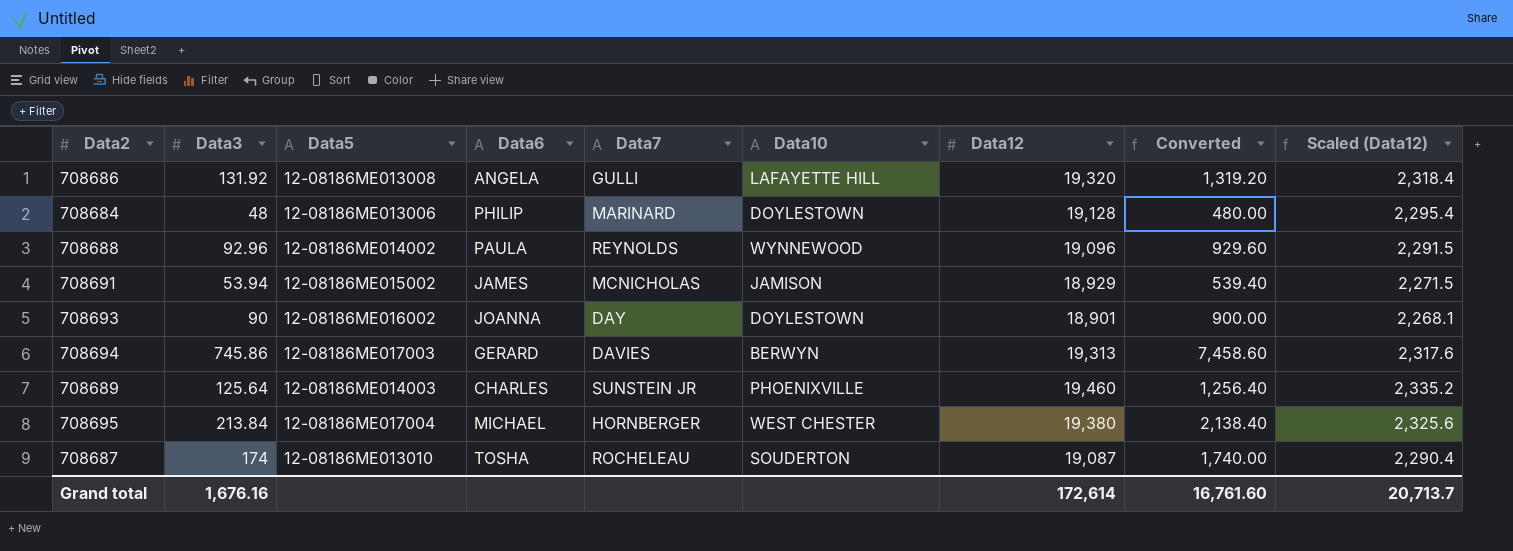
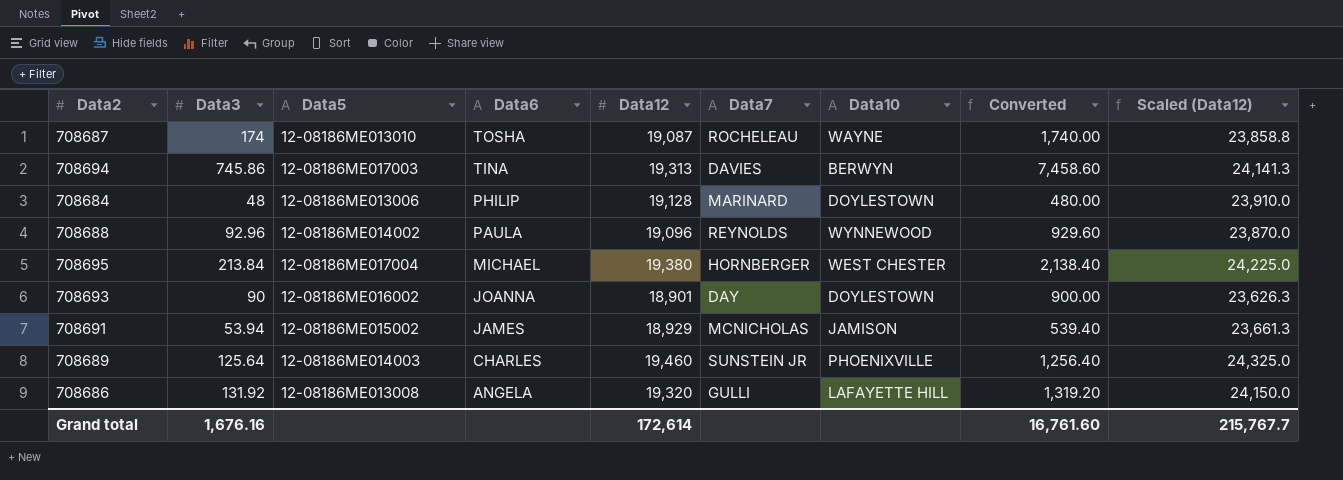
row order: none -> Data6 descending
column Data12 | position: 7 -> 5
column Scaled (Data12) | formula: [Data12] * 0.12 -> [Data12] * 1.25
708687 | Data10: SOUDERTON -> WAYNE
708694 | Data6: GERARD -> TINA
Grand total | Scaled (Data12): 20,713.7 -> 215,767.7

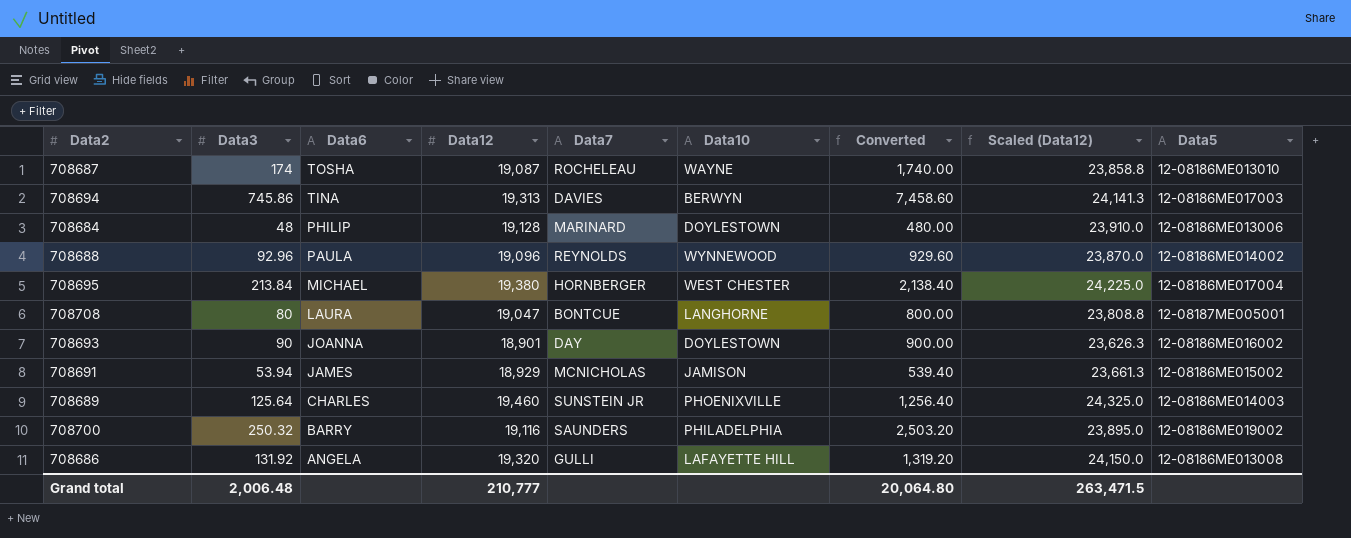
column Data5 | position: 3 -> 9
row 708708: none -> 80 | LAURA | 19,047 | BONTCUE | LANGHORNE | 800.00 | 23,808.8 | 12-08187ME005001
row 708700: none -> 250.32 | BARRY | 19,116 | SAUNDERS | PHILADELPHIA | 2,503.20 | 23,895.0 | 12-08186ME019002
Grand total | Data3: 1,676.16 -> 2,006.48
Grand total | Data12: 172,614 -> 210,777
Grand total | Converted: 16,761.60 -> 20,064.80
Grand total | Scaled (Data12): 215,767.7 -> 263,471.5

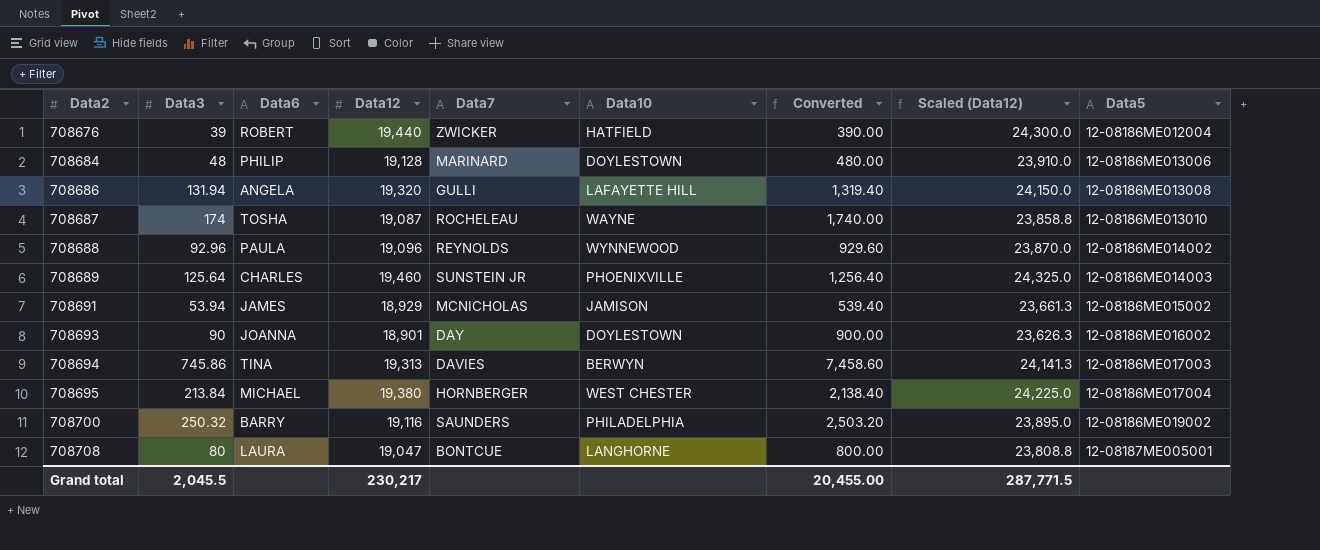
row order: Data6 descending -> Data2 ascending
row 708676: none -> 39 | ROBERT | 19,440 | ZWICKER | HATFIELD | 390.00 | 24,300.0 | 12-08186ME012004
708686 | Data3: 131.92 -> 131.94
708686 | Converted: 1,319.20 -> 1,319.40
Grand total | Data3: 2,006.48 -> 2,045.5
Grand total | Data12: 210,777 -> 230,217
Grand total | Converted: 20,064.80 -> 20,455.00
Grand total | Scaled (Data12): 263,471.5 -> 287,771.5

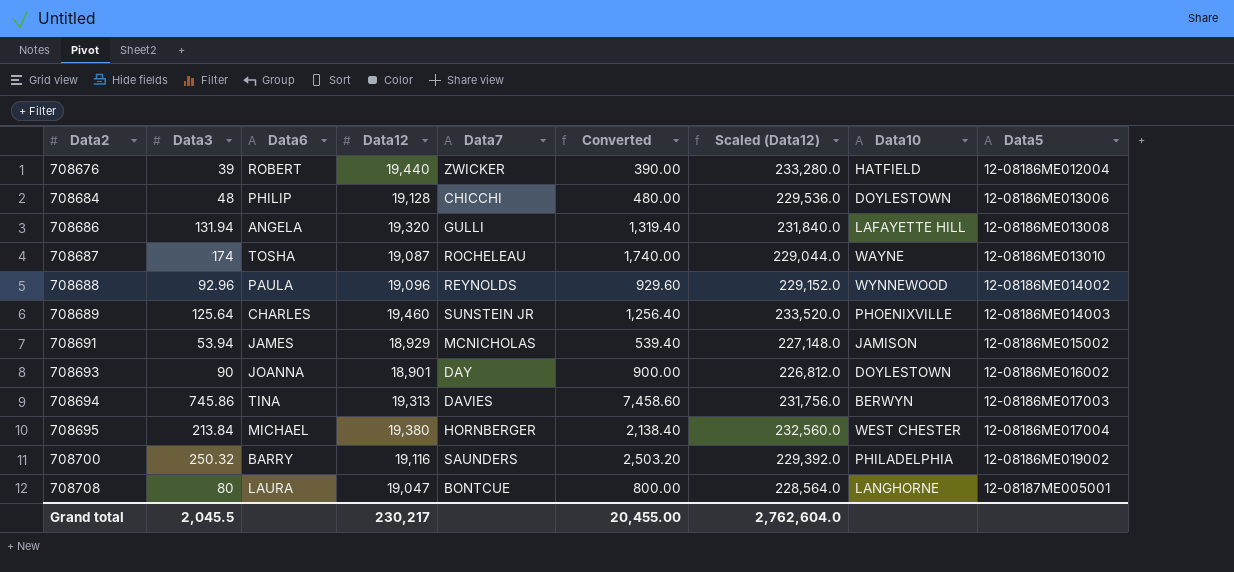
column Scaled (Data12) | formula: [Data12] * 1.25 -> [Data12] * 12
column Data10 | position: 6 -> 8
708684 | Data7: MARINARD -> CHICCHI
Grand total | Scaled (Data12): 287,771.5 -> 2,762,604.0

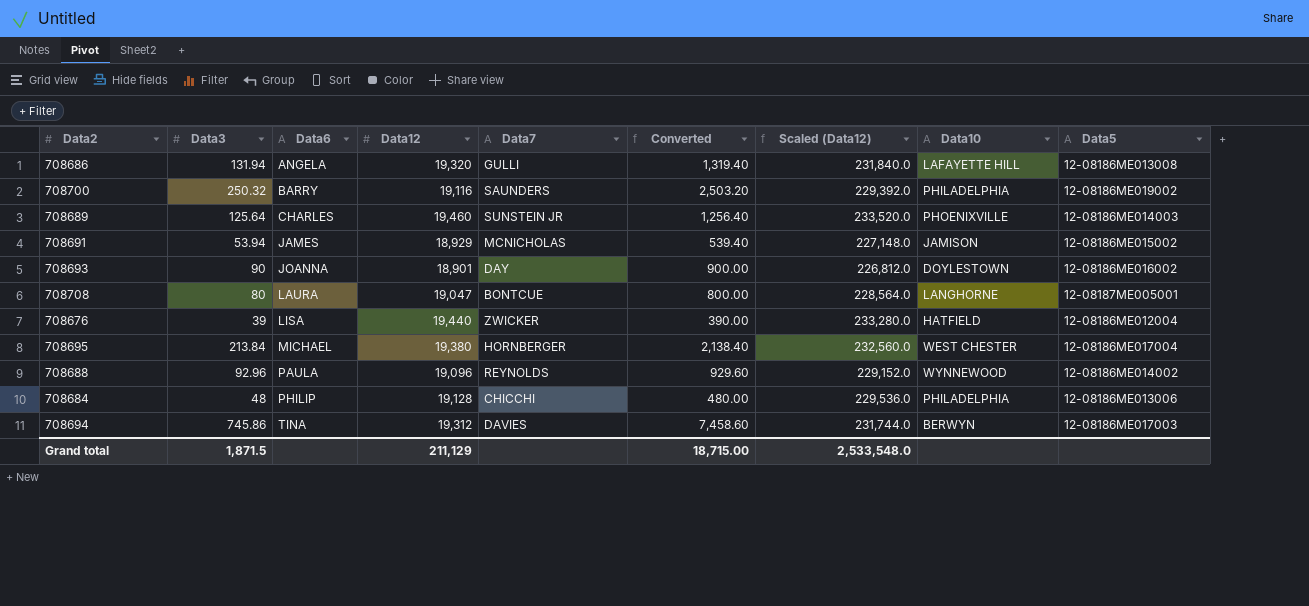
row order: Data2 ascending -> Data6 ascending
row 708687: 174 | TOSHA | 19,087 | ROCHELEAU | 1,740.00 | 229,044.0 | WAYNE | 12-08186ME013010 -> none
708676 | Data6: ROBERT -> LISA
708684 | Data10: DOYLESTOWN -> PHILADELPHIA
708694 | Data12: 19,313 -> 19,312
708694 | Scaled (Data12): 231,756.0 -> 231,744.0
Grand total | Data3: 2,045.5 -> 1,871.5
Grand total | Data12: 230,217 -> 211,129
Grand total | Converted: 20,455.00 -> 18,715.00
Grand total | Scaled (Data12): 2,762,604.0 -> 2,533,548.0

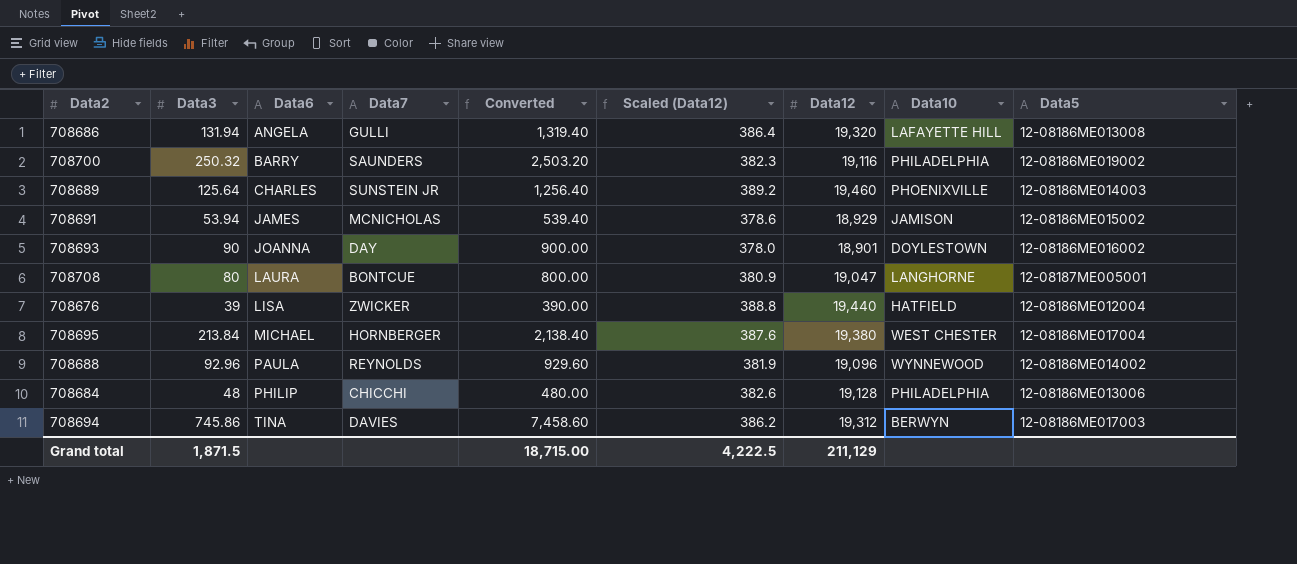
column Scaled (Data12) | formula: [Data12] * 12 -> [Data12] * 0.02
column Data12 | position: 4 -> 7
Grand total | Scaled (Data12): 2,533,548.0 -> 4,222.5

